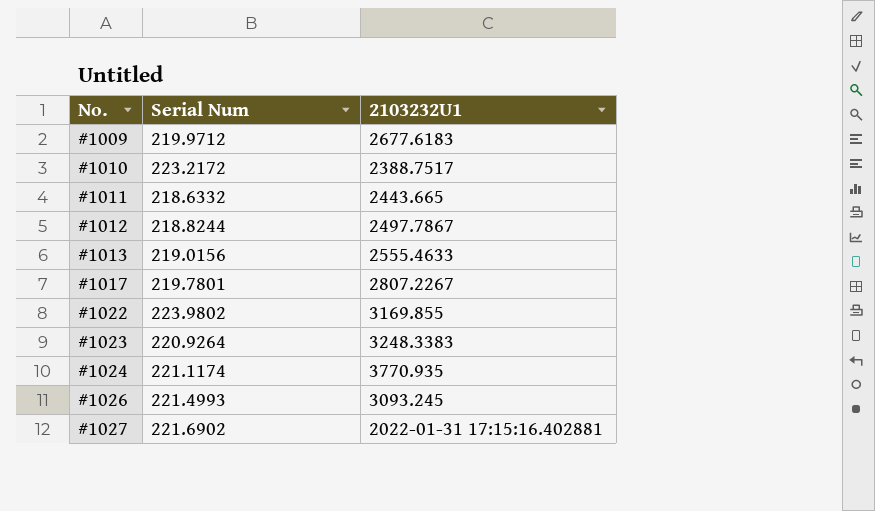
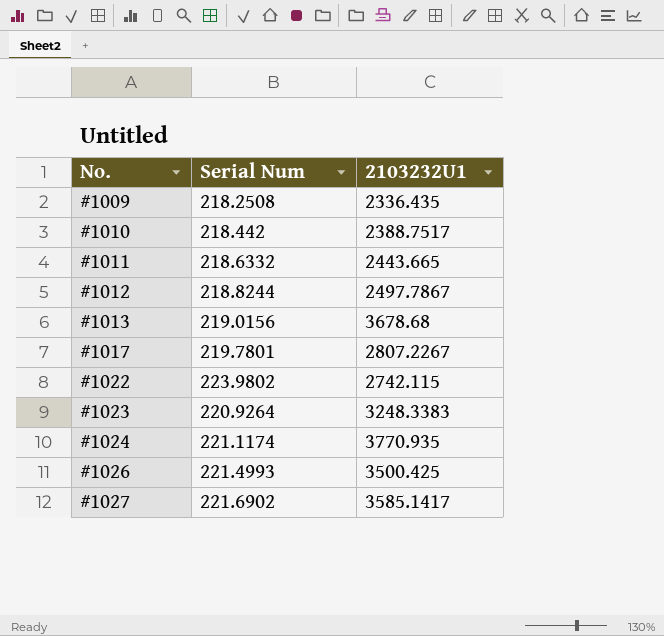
#1009 | Serial Num: 219.9712 -> 218.2508
#1009 | 2103232U1: 2677.6183 -> 2336.435
#1010 | Serial Num: 223.2172 -> 218.442
#1013 | 2103232U1: 2555.4633 -> 3678.68
#1022 | 2103232U1: 3169.855 -> 2742.115
#1026 | 2103232U1: 3093.245 -> 3500.425
#1027 | 2103232U1: 2022-01-31 17:15:16.402881 -> 3585.1417

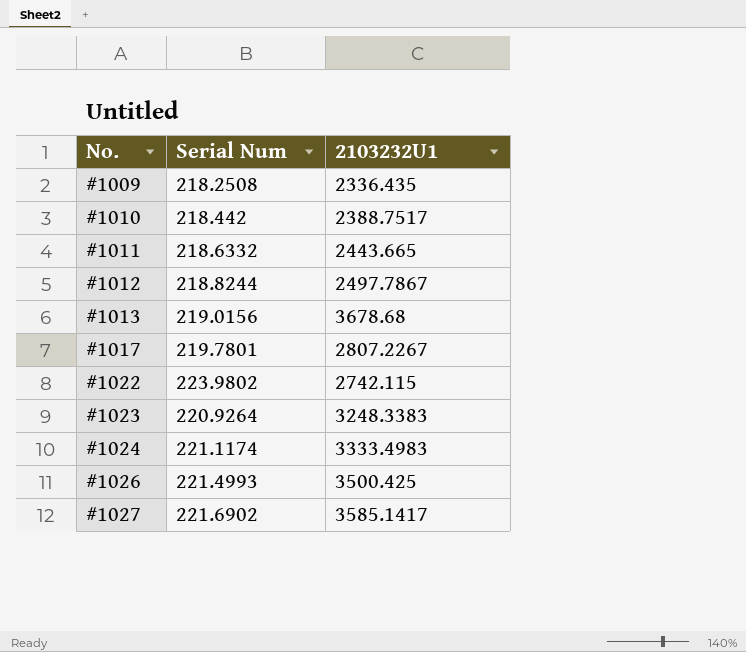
#1024 | 2103232U1: 3770.935 -> 3333.4983

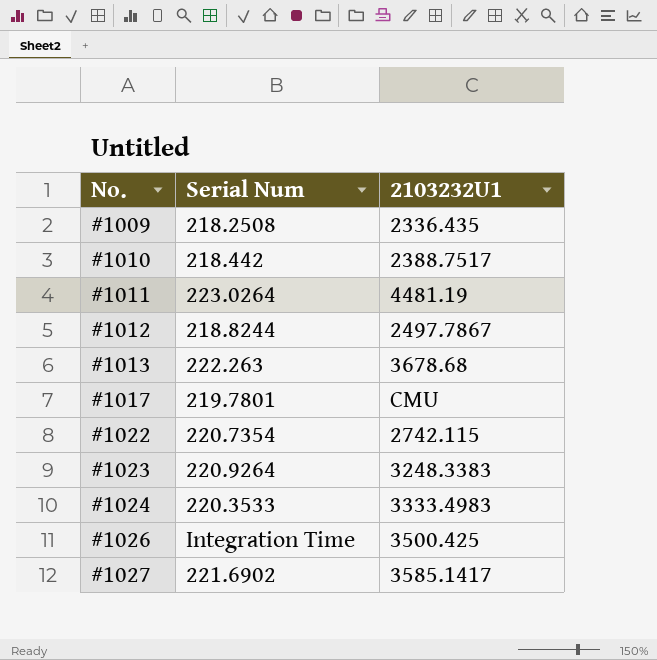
#1011 | Serial Num: 218.6332 -> 223.0264
#1011 | 2103232U1: 2443.665 -> 4481.19
#1013 | Serial Num: 219.0156 -> 222.263
#1017 | 2103232U1: 2807.2267 -> CMU
#1022 | Serial Num: 223.9802 -> 220.7354
#1024 | Serial Num: 221.1174 -> 220.3533
#1026 | Serial Num: 221.4993 -> Integration Time

